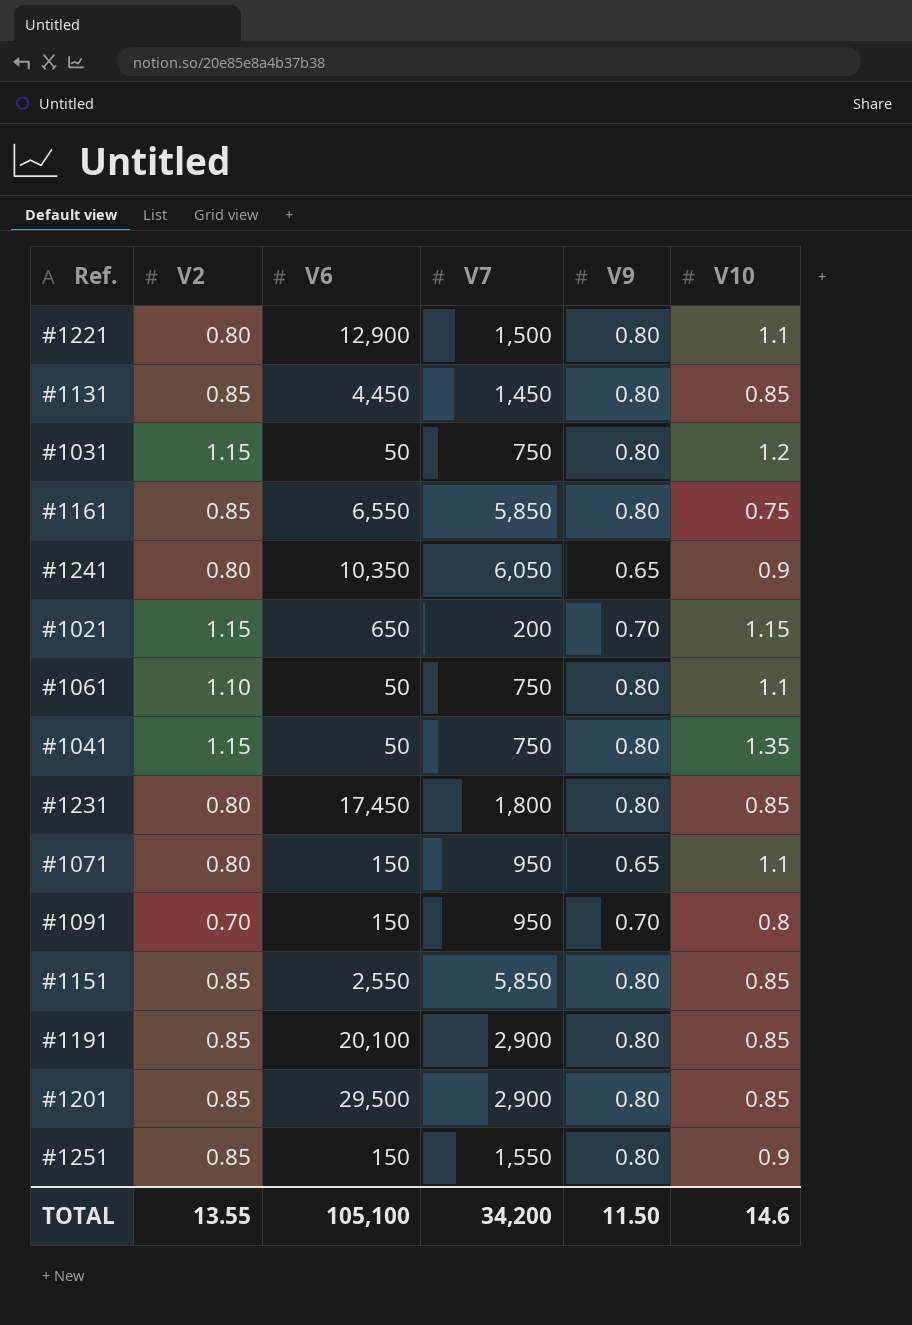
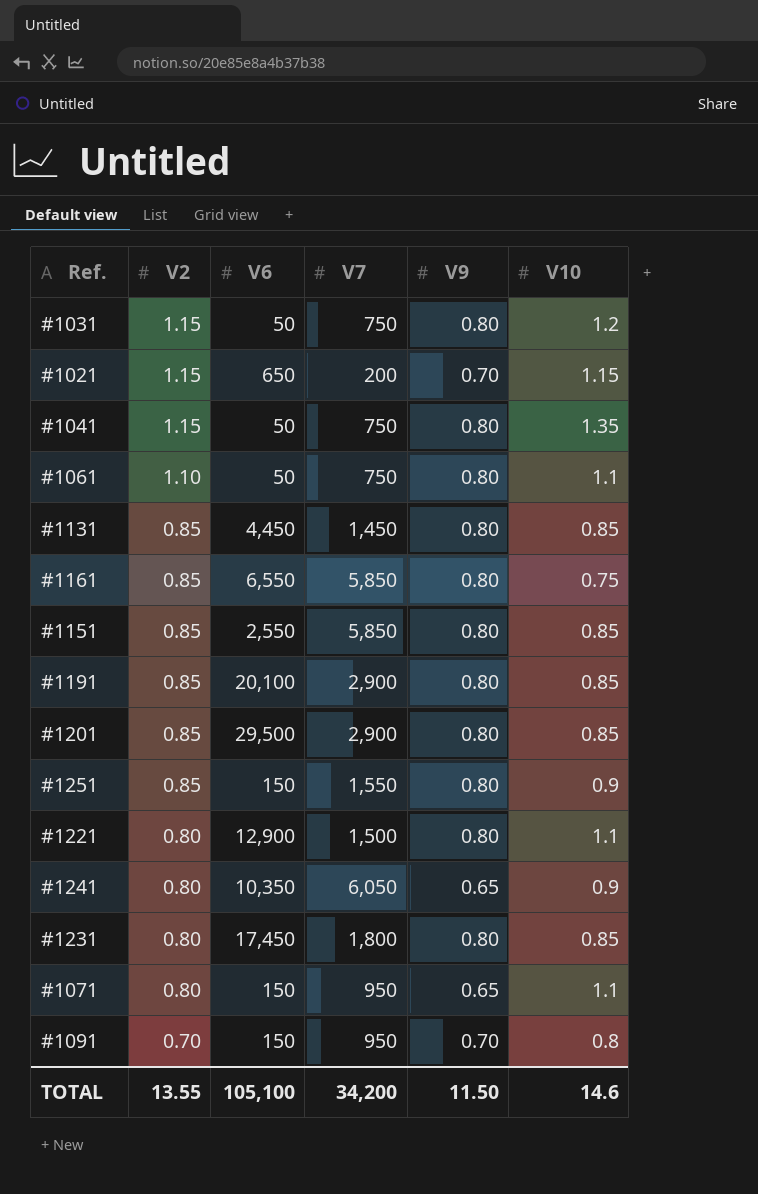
row order: none -> V2 descending

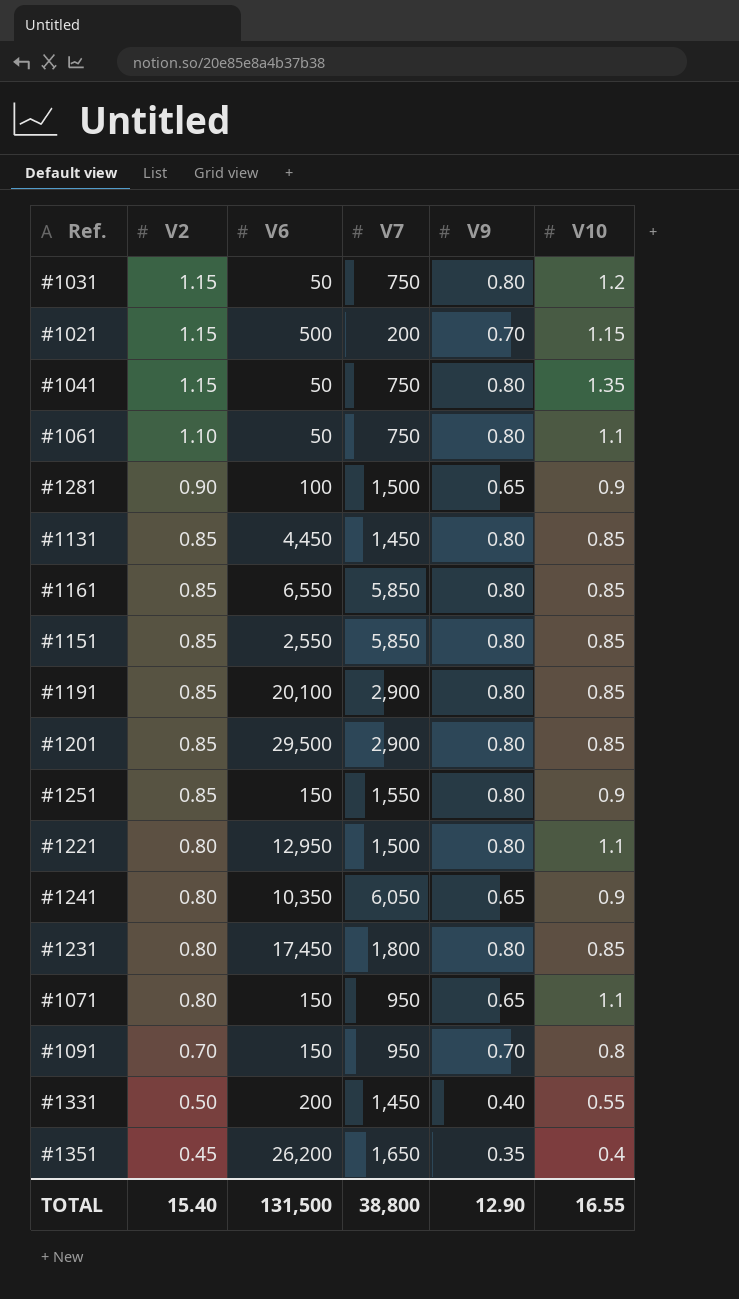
#1021 | V6: 650 -> 500
row #1281: none -> 0.90 | 100 | 1,500 | 0.65 | 0.9
#1161 | V10: 0.75 -> 0.85
#1221 | V6: 12,900 -> 12,950
row #1331: none -> 0.50 | 200 | 1,450 | 0.40 | 0.55
row #1351: none -> 0.45 | 26,200 | 1,650 | 0.35 | 0.4
TOTAL | V2: 13.55 -> 15.40
TOTAL | V6: 105,100 -> 131,500
TOTAL | V7: 34,200 -> 38,800
TOTAL | V9: 11.50 -> 12.90
TOTAL | V10: 14.6 -> 16.55

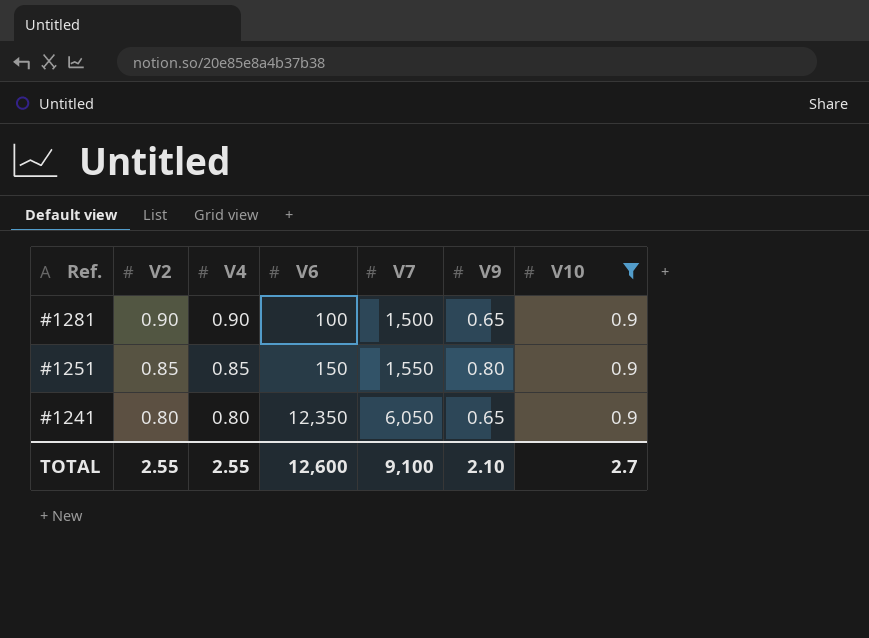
filter: none -> V10 = 0.9
column V4 | position: none -> 3
#1241 | V6: 10,350 -> 12,350
TOTAL | V2: 15.40 -> 2.55
TOTAL | V6: 131,500 -> 12,600
TOTAL | V7: 38,800 -> 9,100
TOTAL | V9: 12.90 -> 2.10
TOTAL | V10: 16.55 -> 2.7

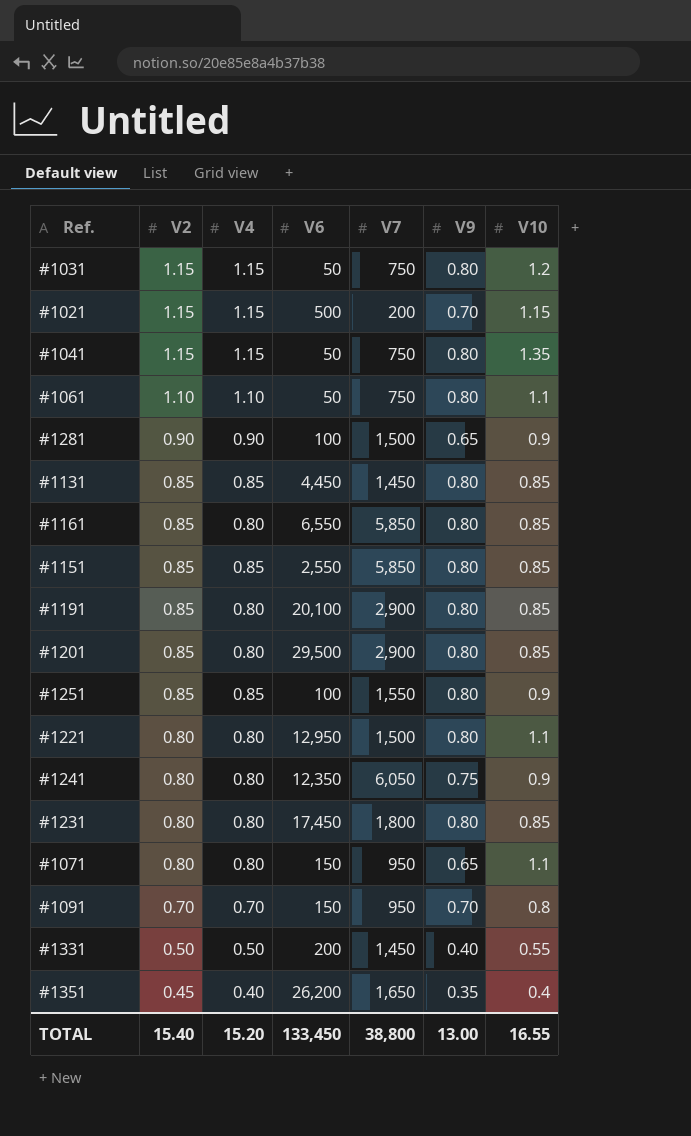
filter: V10 = 0.9 -> none
#1251 | V6: 150 -> 100
#1241 | V9: 0.65 -> 0.75
TOTAL | V2: 2.55 -> 15.40
TOTAL | V4: 2.55 -> 15.20
TOTAL | V6: 12,600 -> 133,450
TOTAL | V7: 9,100 -> 38,800
TOTAL | V9: 2.10 -> 13.00
TOTAL | V10: 2.7 -> 16.55

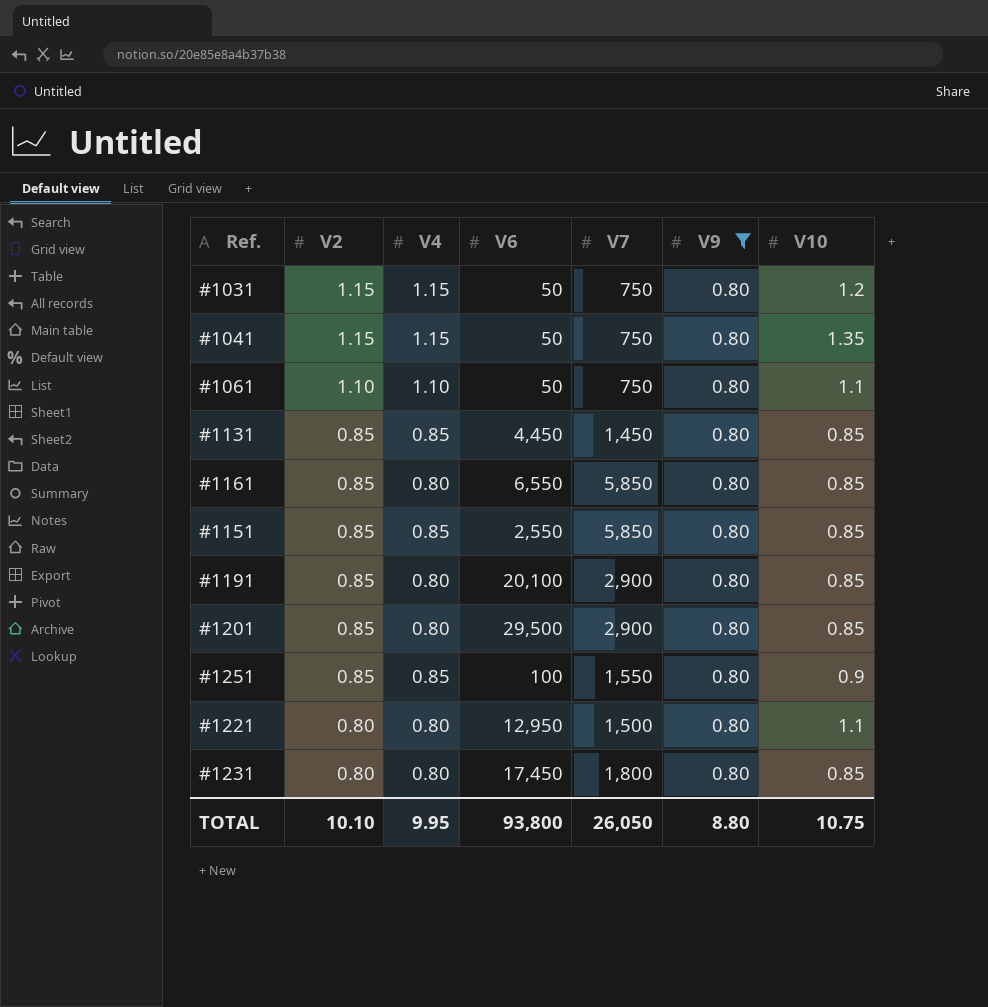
filter: none -> V9 = 0.80
TOTAL | V2: 15.40 -> 10.10
TOTAL | V4: 15.20 -> 9.95
TOTAL | V6: 133,450 -> 93,800
TOTAL | V7: 38,800 -> 26,050
TOTAL | V9: 13.00 -> 8.80
TOTAL | V10: 16.55 -> 10.75

